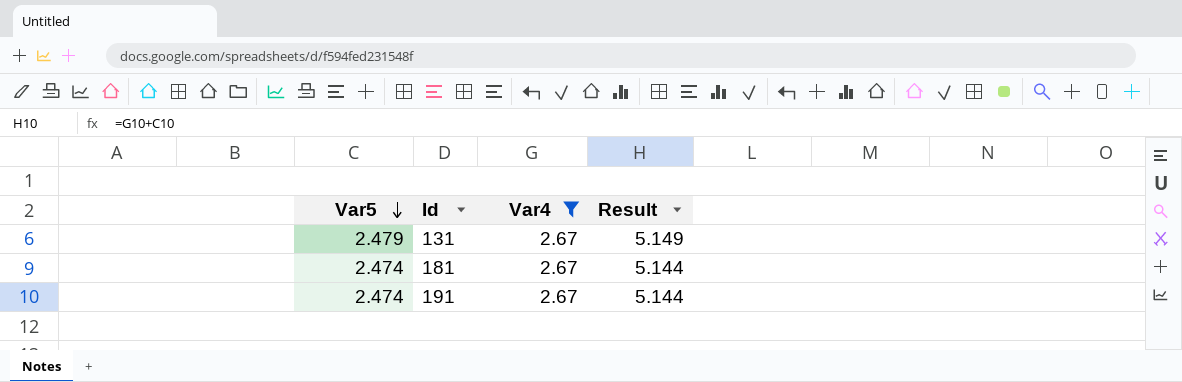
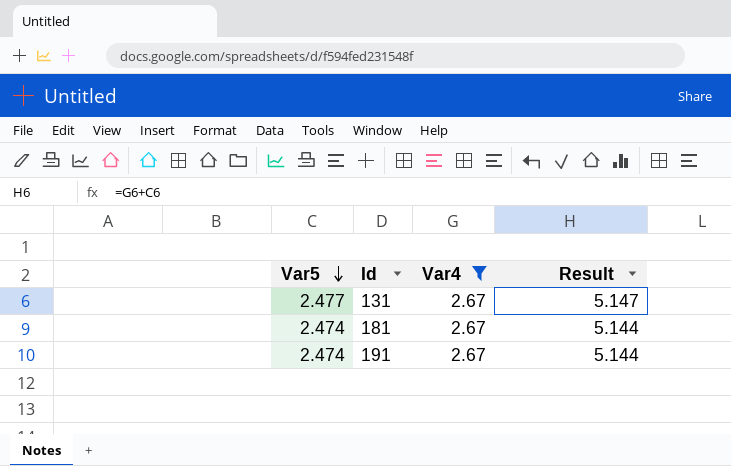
131 | Var5: 2.479 -> 2.477
131 | Result: 5.149 -> 5.147

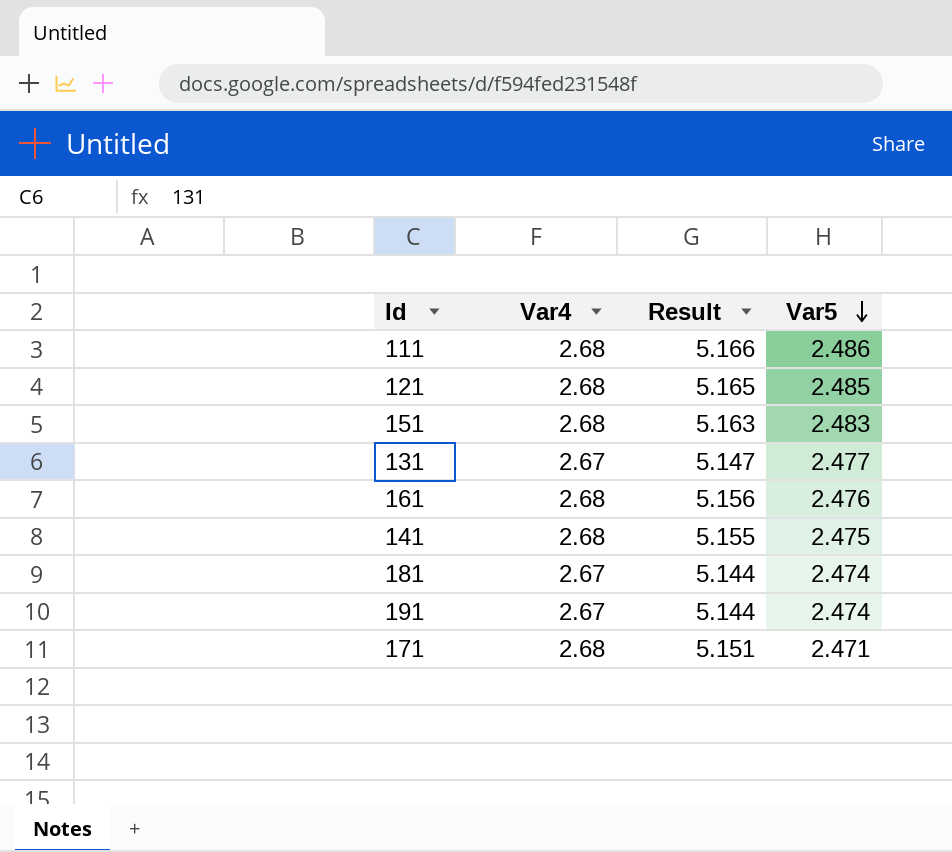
filter: Var4 = 2.67 -> none
column Var5 | position: 1 -> 4

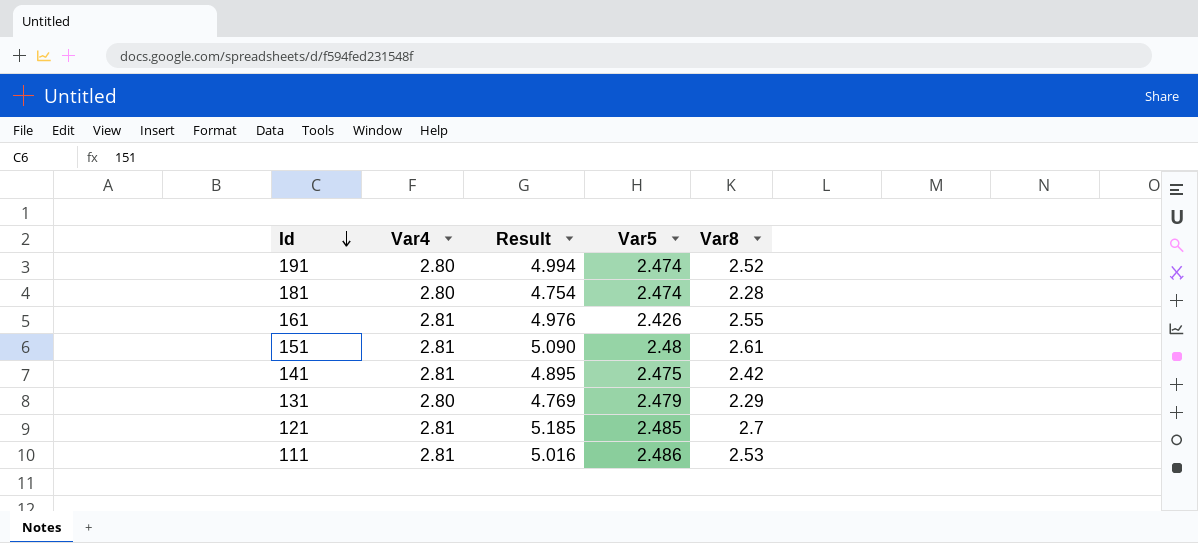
row order: Var5 descending -> Id descending
column Result | formula: [Var4] + [Var5] -> [Var5] + [Var8]
column Var8 | position: none -> 5
row 171: 2.68 | 5.151 | 2.471 -> none
191 | Var4: 2.67 -> 2.80
181 | Var4: 2.67 -> 2.80
161 | Var4: 2.68 -> 2.81
161 | Var5: 2.476 -> 2.426
151 | Var4: 2.68 -> 2.81
151 | Var5: 2.483 -> 2.48
141 | Var4: 2.68 -> 2.81
131 | Var4: 2.67 -> 2.80
131 | Var5: 2.477 -> 2.479
121 | Var4: 2.68 -> 2.81
111 | Var4: 2.68 -> 2.81

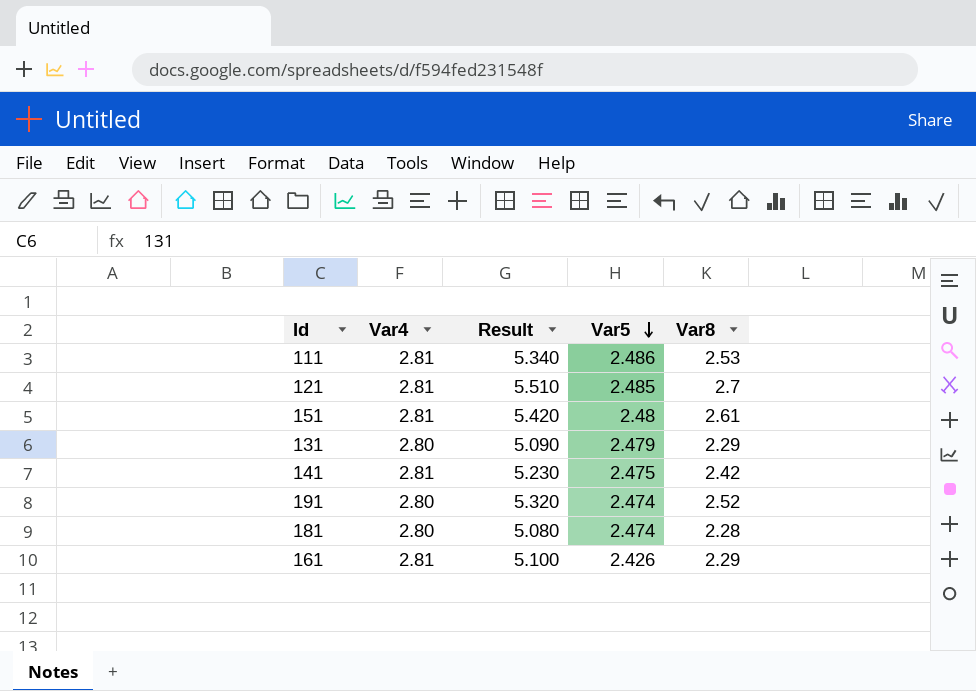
row order: Id descending -> Var5 descending
column Result | formula: [Var5] + [Var8] -> [Var4] + [Var8]
161 | Var8: 2.55 -> 2.29

